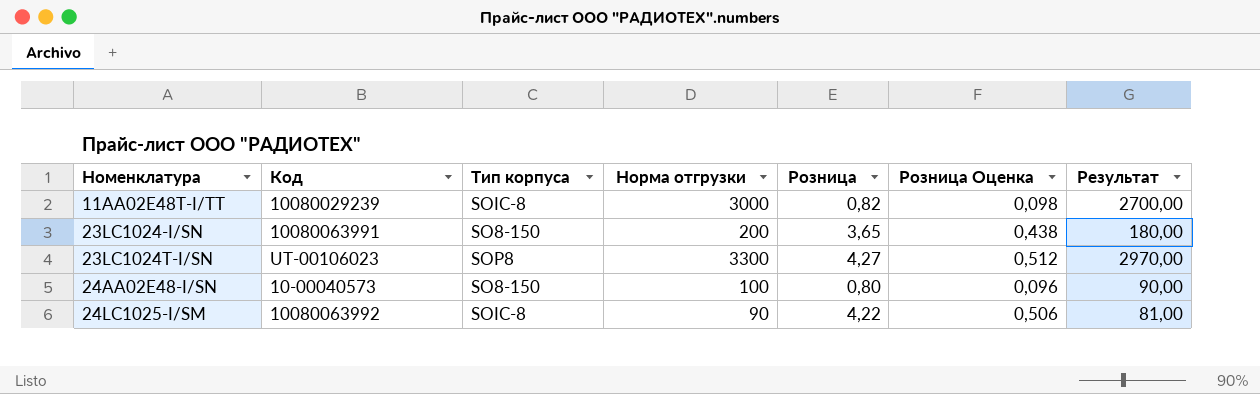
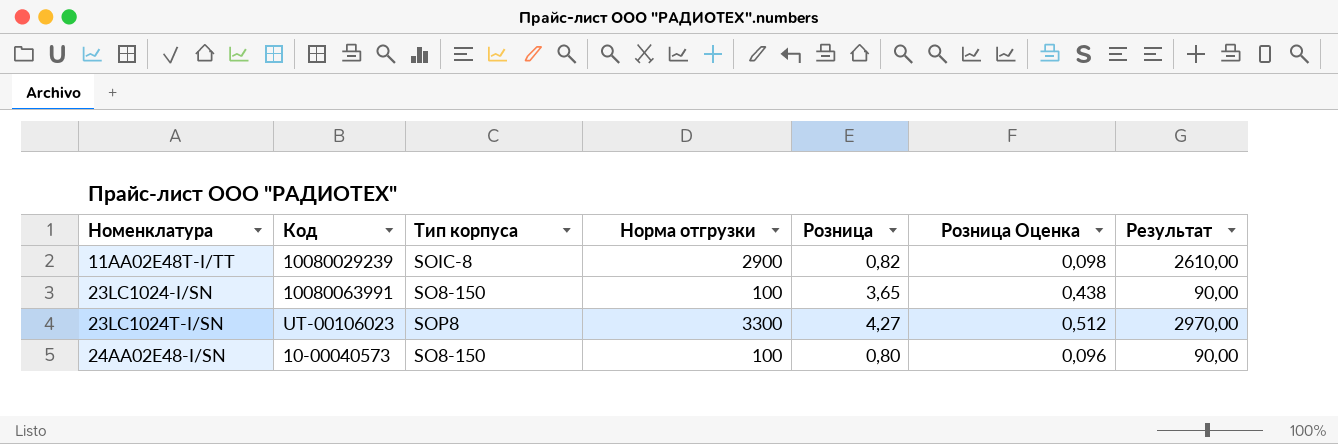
row 24LC1025-I/SM: 10080063992 | SOIC-8 | 90 | 4,22 | 0,506 | 81,00 -> none
11AA02E48T-I/TT | Норма отгрузки: 3000 -> 2900
11AA02E48T-I/TT | Результат: 2700,00 -> 2610,00
23LC1024-I/SN | Норма отгрузки: 200 -> 100
23LC1024-I/SN | Результат: 180,00 -> 90,00

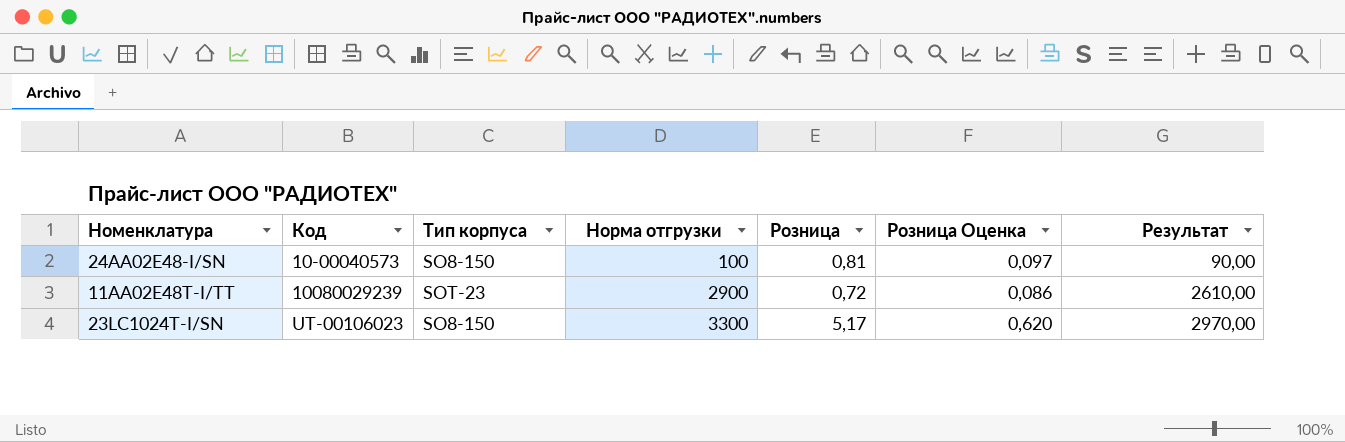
row order: Номенклатура ascending -> Код ascending
row 23LC1024-I/SN: 10080063991 | SO8-150 | 100 | 3,65 | 0,438 | 90,00 -> none
24AA02E48-I/SN | Розница: 0,80 -> 0,81
24AA02E48-I/SN | Розница Оценка: 0,096 -> 0,097
11AA02E48T-I/TT | Тип корпуса: SOIC-8 -> SOT-23
11AA02E48T-I/TT | Розница: 0,82 -> 0,72
11AA02E48T-I/TT | Розница Оценка: 0,098 -> 0,086
23LC1024T-I/SN | Тип корпуса: SOP8 -> SO8-150
23LC1024T-I/SN | Розница: 4,27 -> 5,17
23LC1024T-I/SN | Розница Оценка: 0,512 -> 0,620

